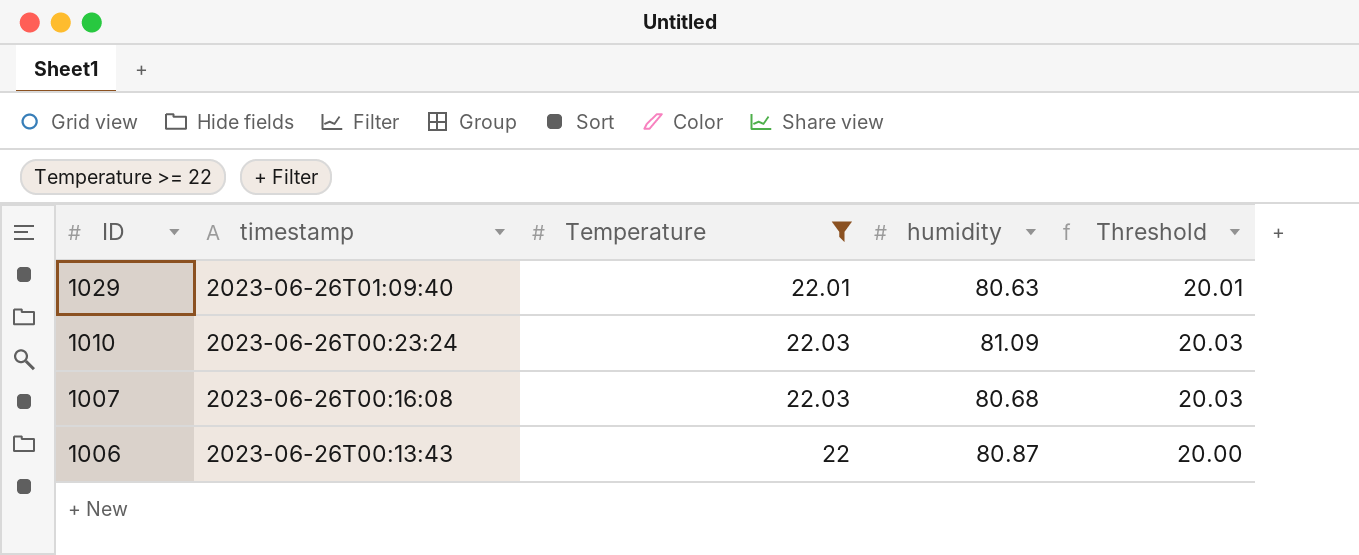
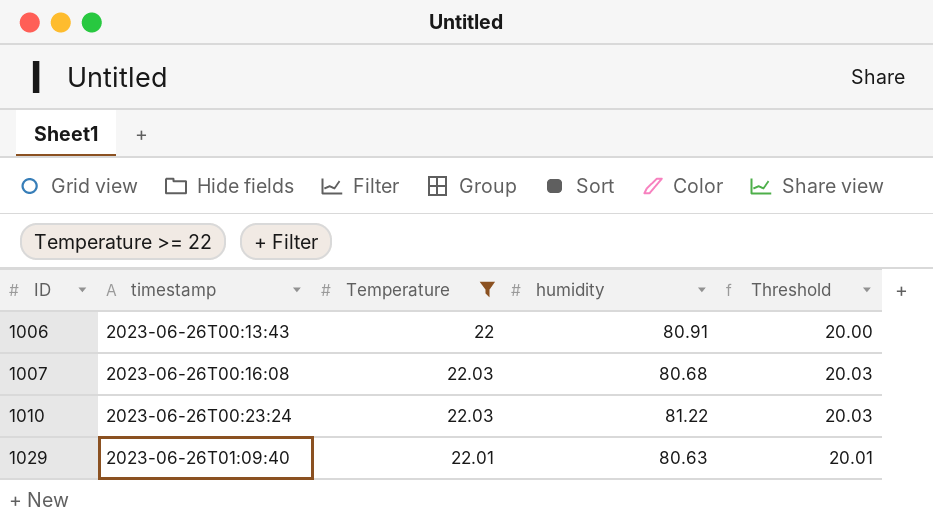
row order: ID descending -> ID ascending
1006 | humidity: 80.87 -> 80.91
1010 | humidity: 81.09 -> 81.22

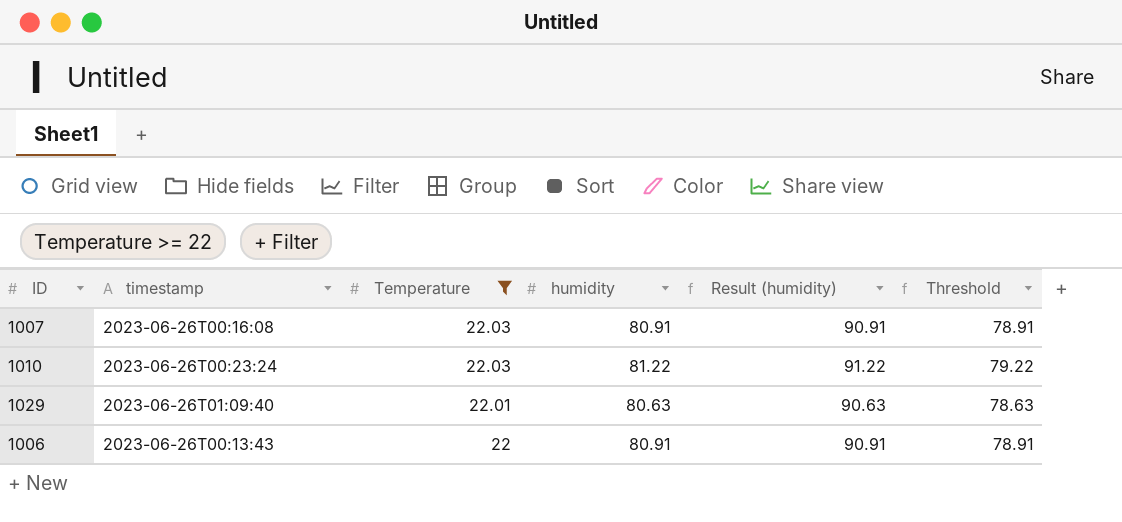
row order: ID ascending -> Temperature descending
column Result (humidity) | formula: none -> [humidity] + 10
column Threshold | formula: [Temperature] - 2 -> [humidity] - 2
1007 | humidity: 80.68 -> 80.91

